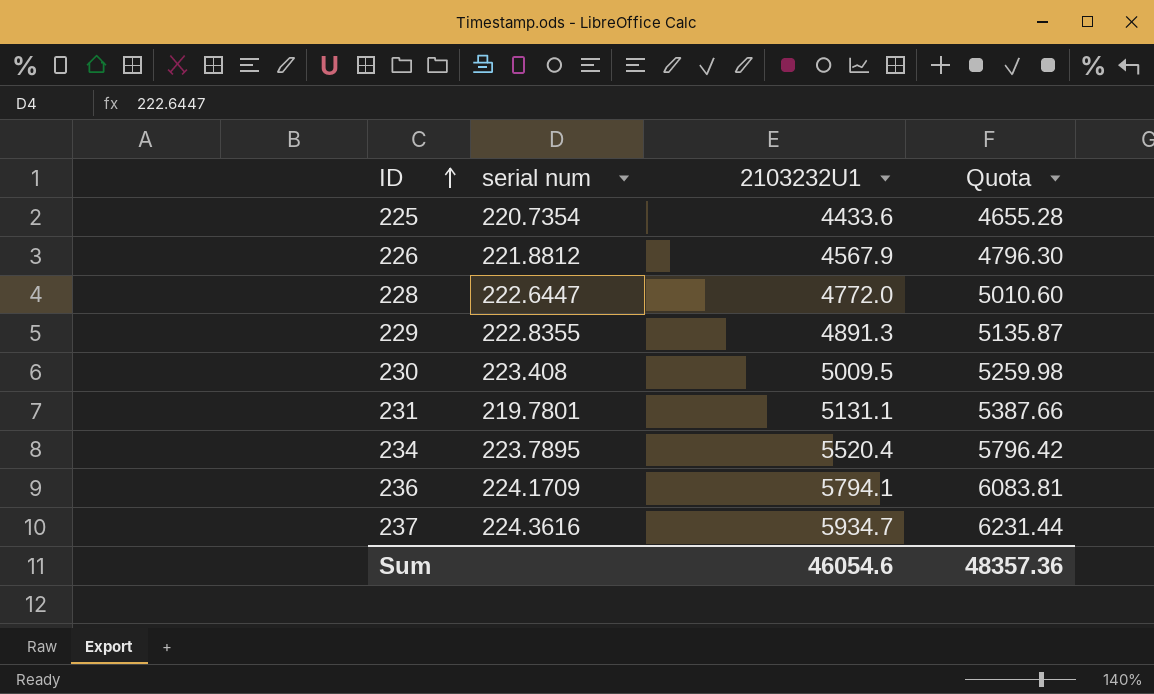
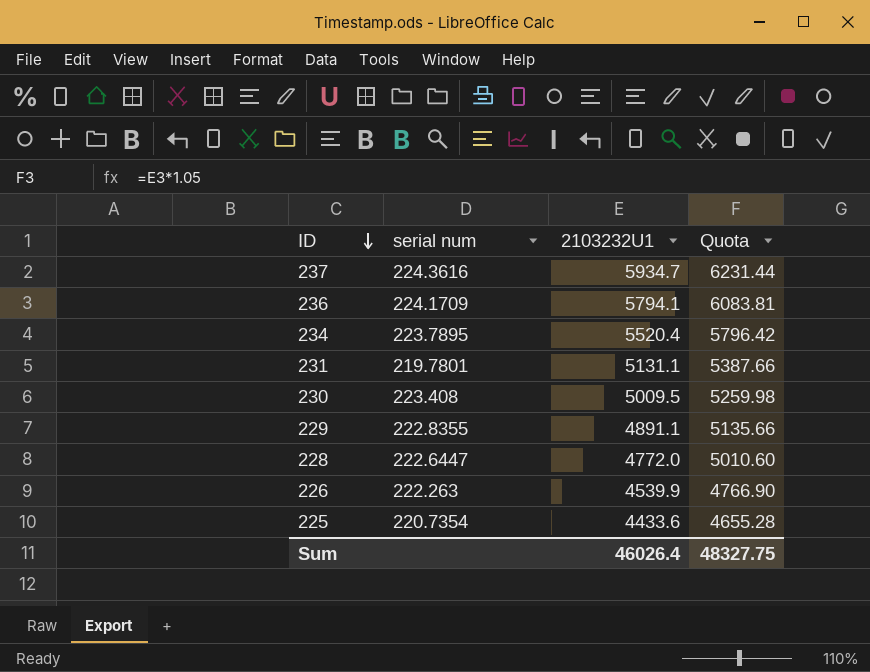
row order: ID ascending -> ID descending
229 | 2103232U1: 4891.3 -> 4891.1
229 | Quota: 5135.87 -> 5135.66
226 | serial num: 221.8812 -> 222.263
226 | 2103232U1: 4567.9 -> 4539.9
226 | Quota: 4796.30 -> 4766.90
Sum | 2103232U1: 46054.6 -> 46026.4
Sum | Quota: 48357.36 -> 48327.75

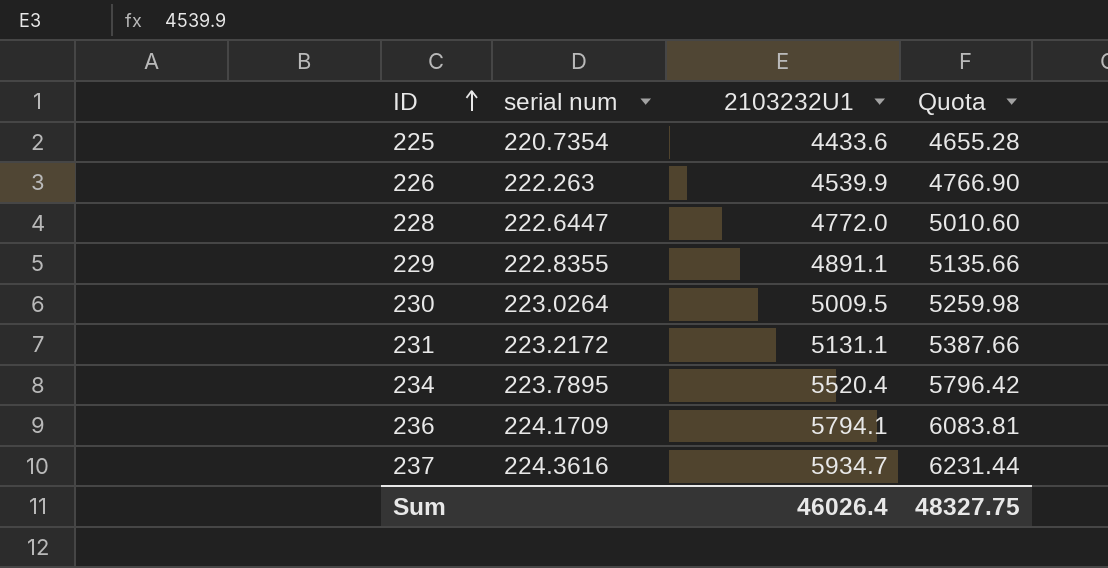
row order: ID descending -> ID ascending
230 | serial num: 223.408 -> 223.0264
231 | serial num: 219.7801 -> 223.2172

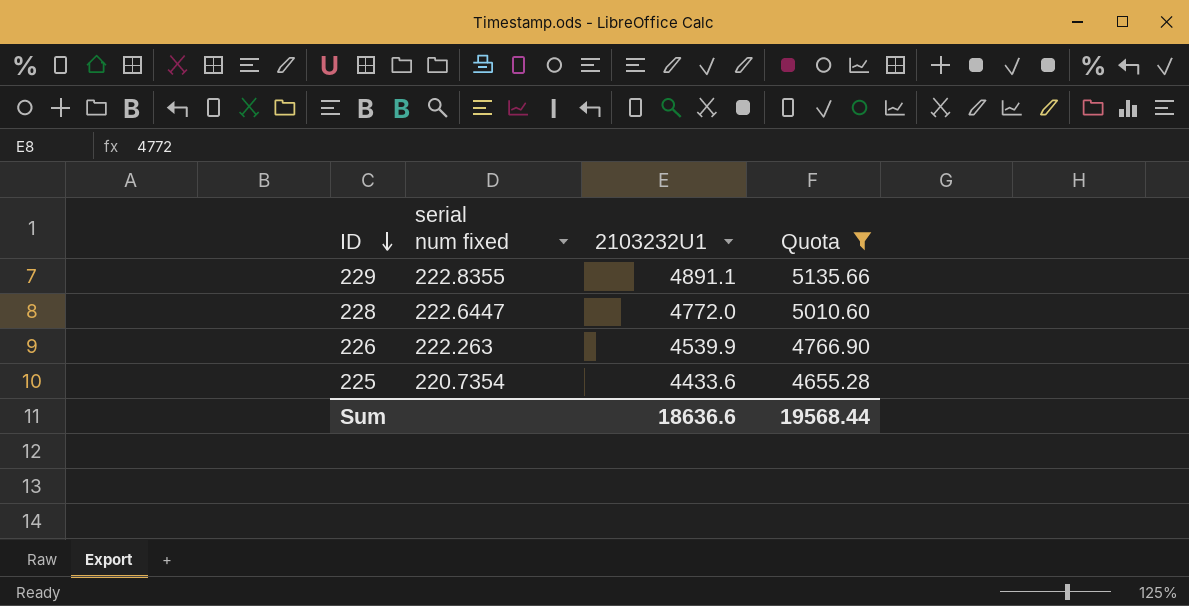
filter: none -> Quota <= 5135.66
row order: ID ascending -> ID descending
column name: serial num -> serial num fixed
Sum | 2103232U1: 46026.4 -> 18636.6
Sum | Quota: 48327.75 -> 19568.44

